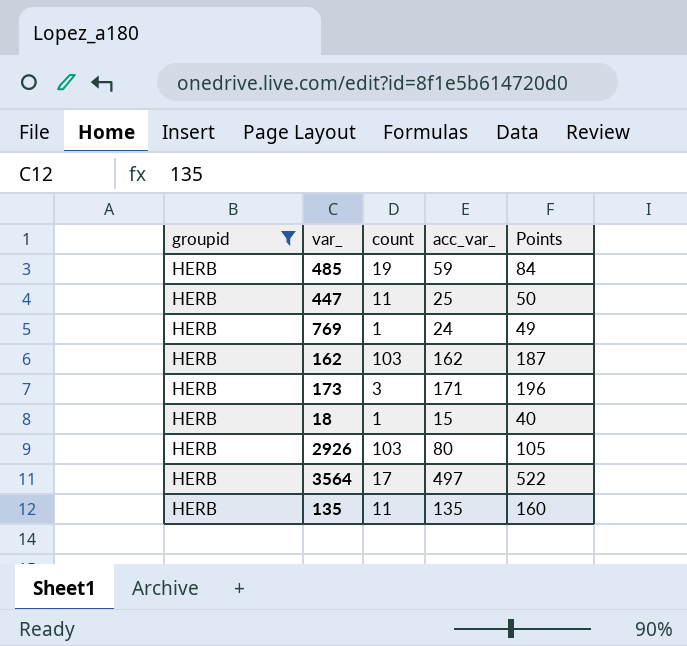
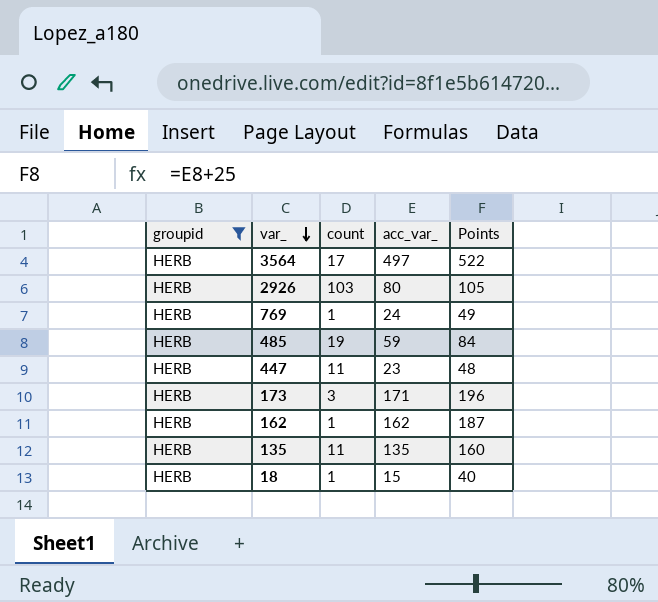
row order: none -> var_ descending
447 | acc_var_: 25 -> 23
447 | Points: 50 -> 48
162 | count: 103 -> 1

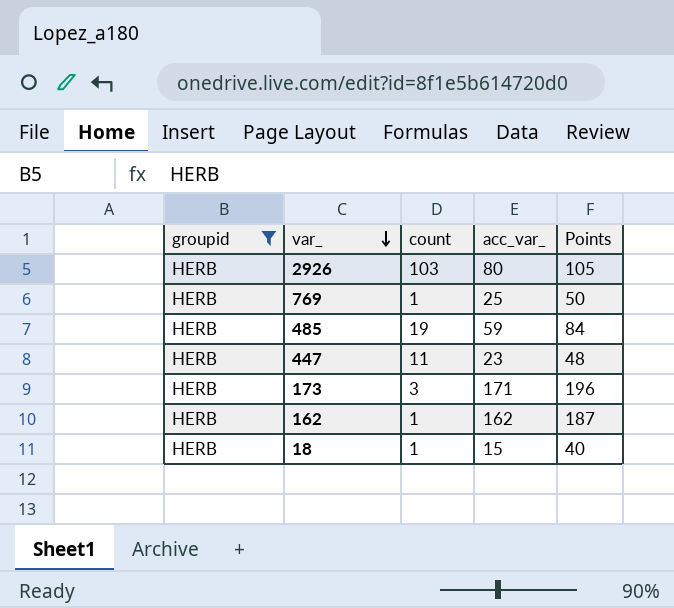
row 3564: HERB | 17 | 497 | 522 -> none
row 135: HERB | 11 | 135 | 160 -> none
769 | acc_var_: 24 -> 25
769 | Points: 49 -> 50

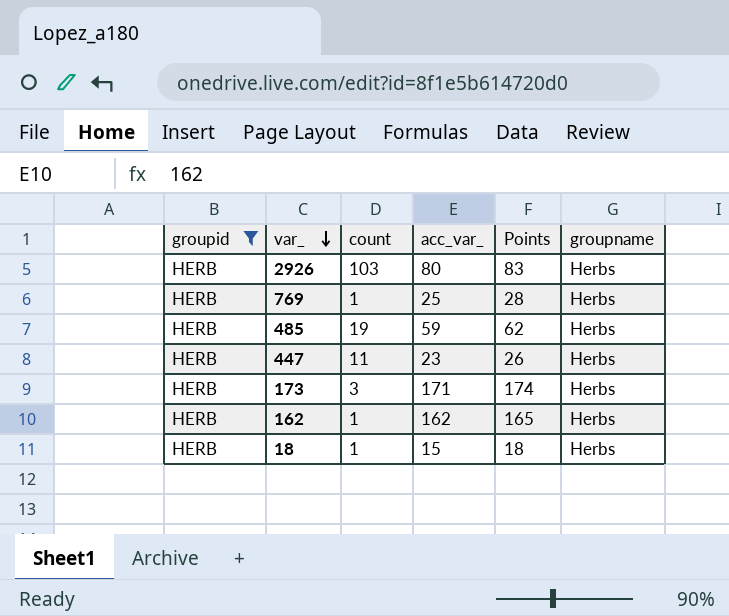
column Points | formula: [acc_var_] + 25 -> [acc_var_] + 3
column groupname | position: none -> 6

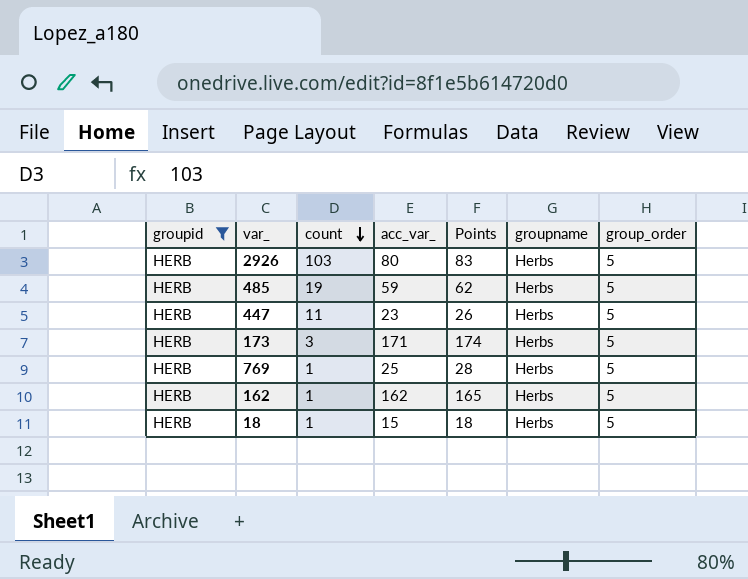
row order: var_ descending -> count descending
column group_order | position: none -> 7

